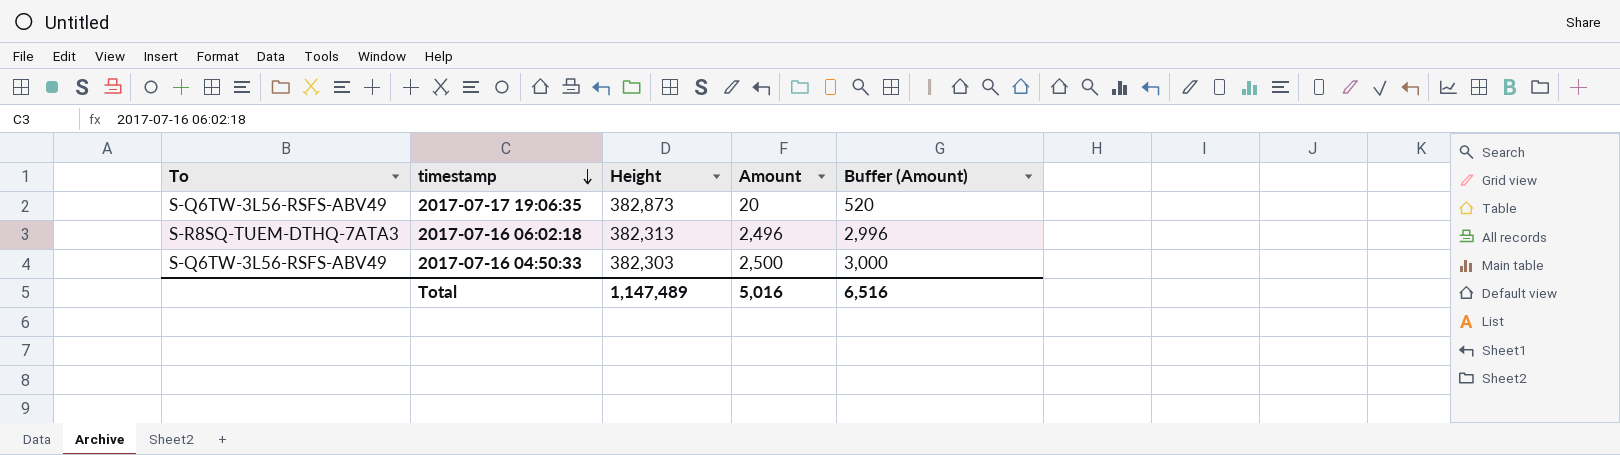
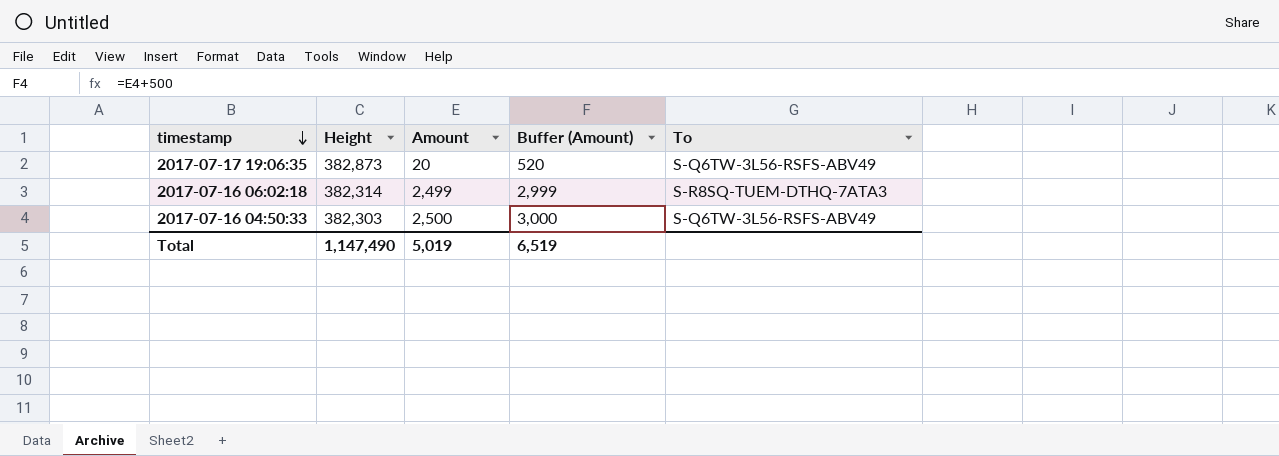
column To | position: 1 -> 5
2017-07-16 06:02:18 | Height: 382,313 -> 382,314
2017-07-16 06:02:18 | Amount: 2,496 -> 2,499
2017-07-16 06:02:18 | Buffer (Amount): 2,996 -> 2,999
Total | Height: 1,147,489 -> 1,147,490
Total | Amount: 5,016 -> 5,019
Total | Buffer (Amount): 6,516 -> 6,519

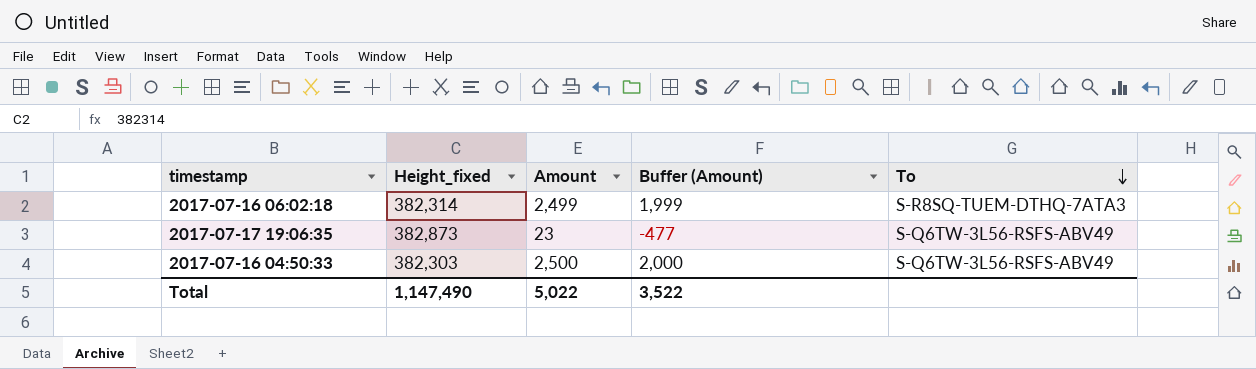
row order: timestamp descending -> To descending
column name: Height -> Height_fixed
column Buffer (Amount) | formula: [Amount] + 500 -> [Amount] - 500
2017-07-17 19:06:35 | Amount: 20 -> 23
Total | Amount: 5,019 -> 5,022
Total | Buffer (Amount): 6,519 -> 3,522

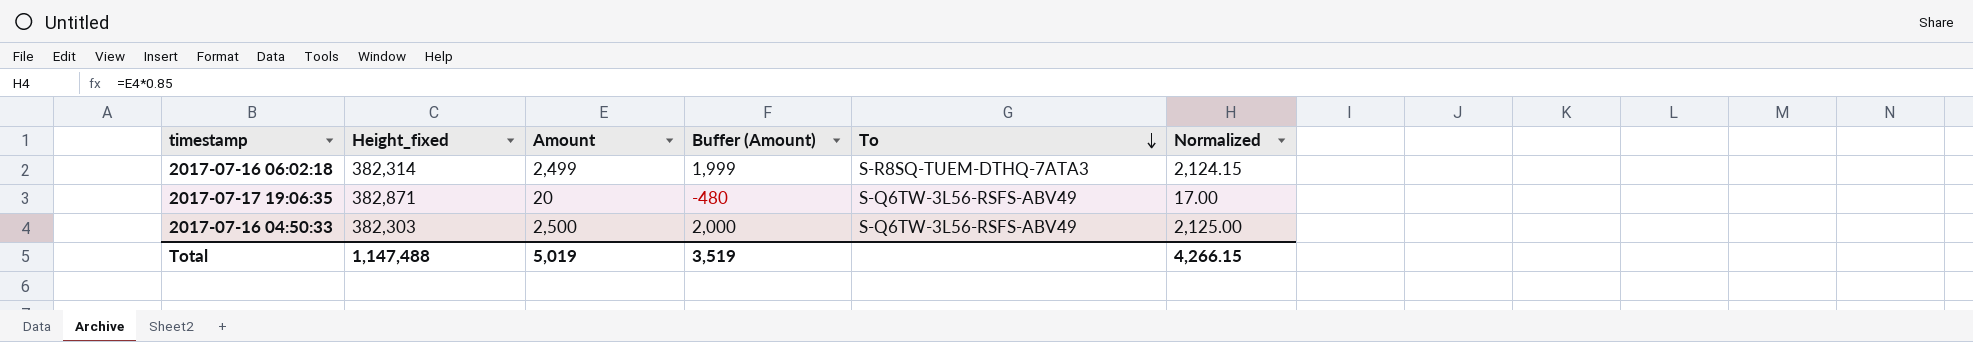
column Normalized | formula: none -> [Amount] * 0.85
2017-07-17 19:06:35 | Height_fixed: 382,873 -> 382,871
2017-07-17 19:06:35 | Amount: 23 -> 20
2017-07-17 19:06:35 | Buffer (Amount): -477 -> -480
Total | Height_fixed: 1,147,490 -> 1,147,488
Total | Amount: 5,022 -> 5,019
Total | Buffer (Amount): 3,522 -> 3,519

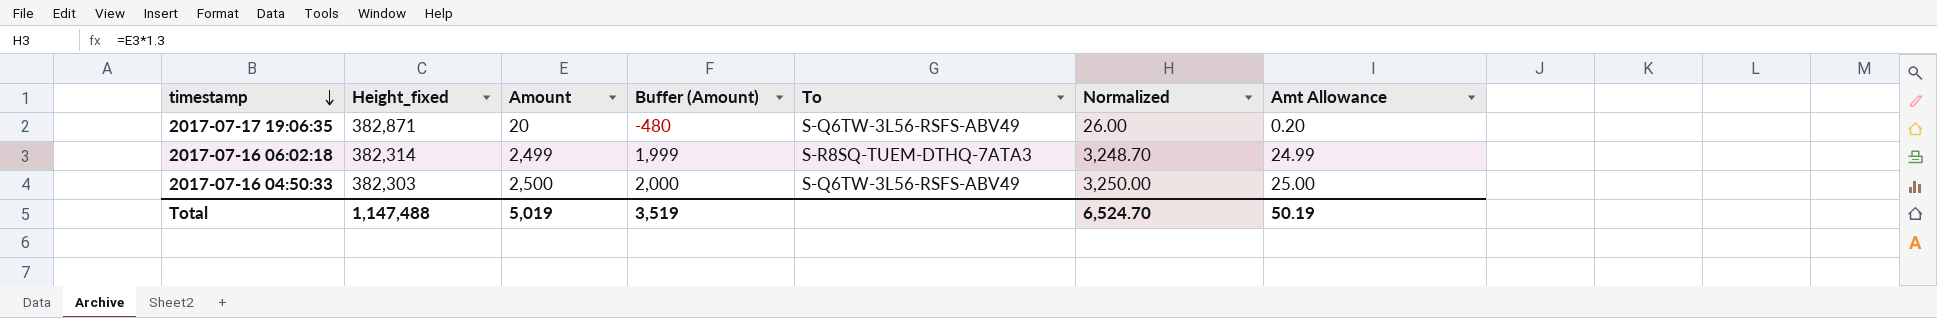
row order: To descending -> timestamp descending
column Normalized | formula: [Amount] * 0.85 -> [Amount] * 1.3
column Amt Allowance | formula: none -> [Amount] * 0.01
Total | Normalized: 4,266.15 -> 6,524.70

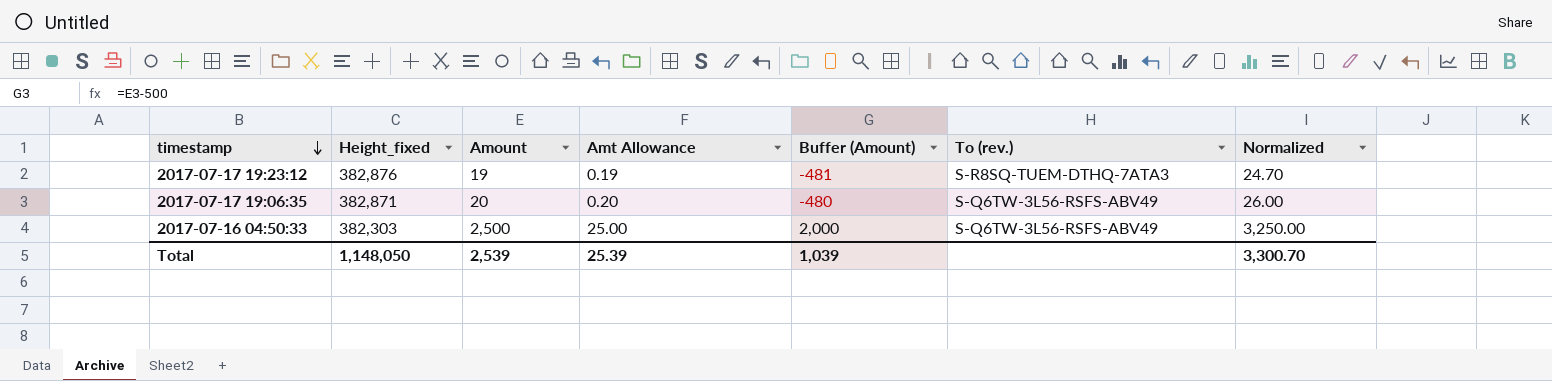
column Amt Allowance | position: 7 -> 4
column name: To -> To (rev.)
row 2017-07-16 06:02:18: 382,314 | 2,499 | 1,999 | S-R8SQ-TUEM-DTHQ-7ATA3 | 3,248.70 | 24.99 -> none
row 2017-07-17 19:23:12: none -> 382,876 | 19 | 0.19 | -481 | S-R8SQ-TUEM-DTHQ-7ATA3 | 24.70
Total | Height_fixed: 1,147,488 -> 1,148,050
Total | Amount: 5,019 -> 2,539
Total | Amt Allowance: 50.19 -> 25.39
Total | Buffer (Amount): 3,519 -> 1,039
Total | Normalized: 6,524.70 -> 3,300.70

